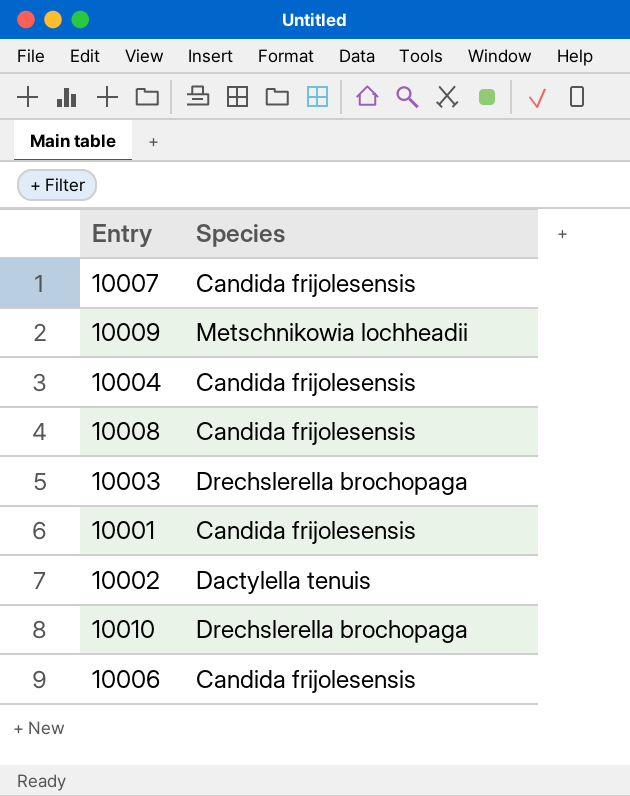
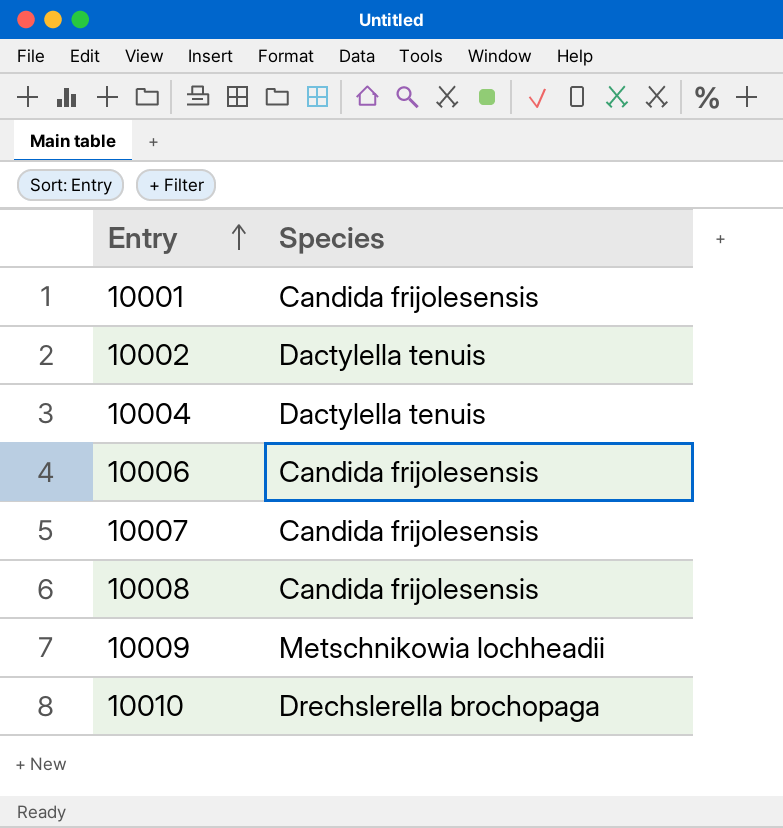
row order: none -> Entry ascending
row 10003: Drechslerella brochopaga -> none
10004 | Species: Candida frijolesensis -> Dactylella tenuis

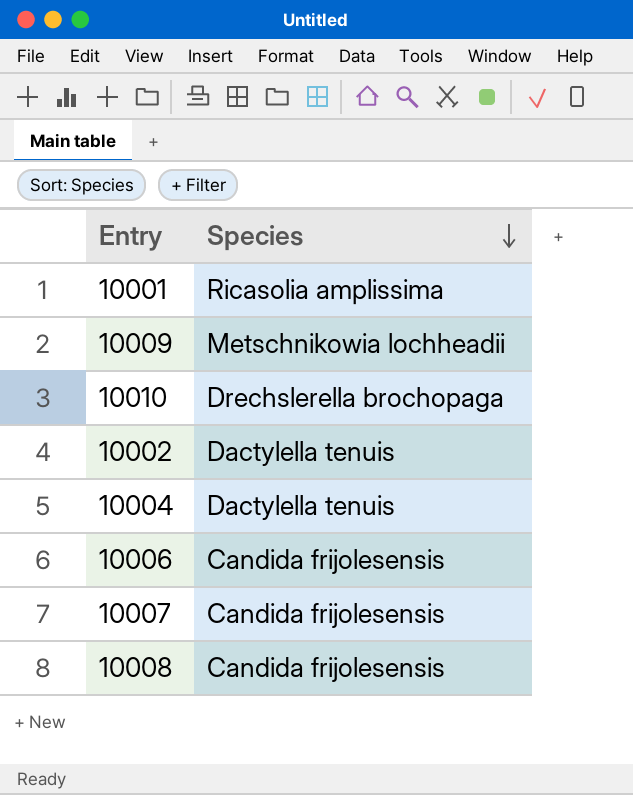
row order: Entry ascending -> Species descending
10001 | Species: Candida frijolesensis -> Ricasolia amplissima

